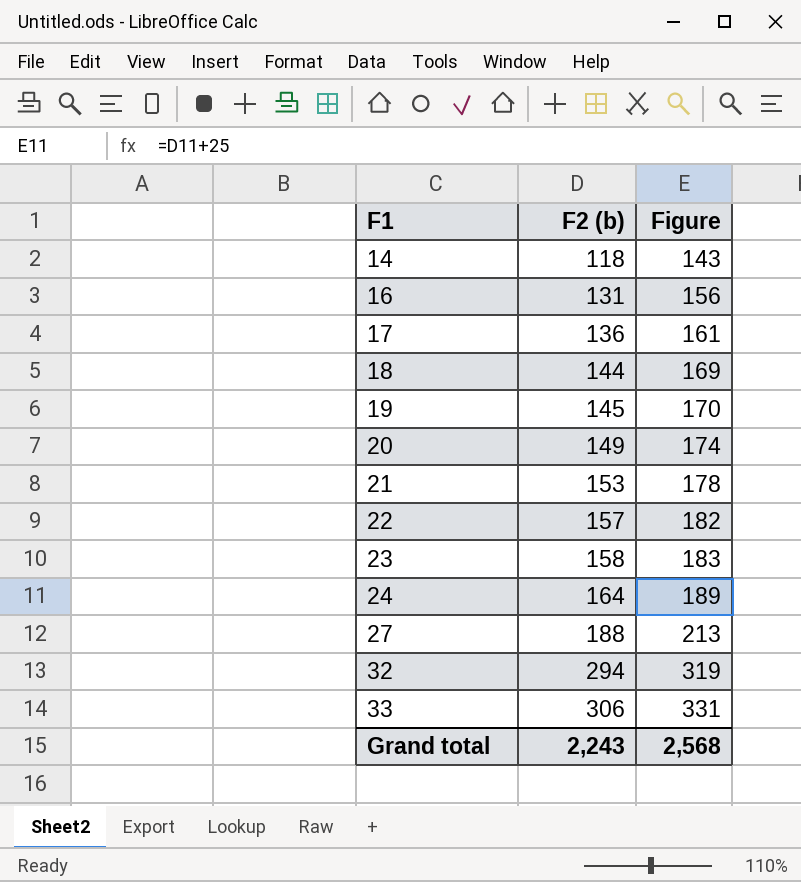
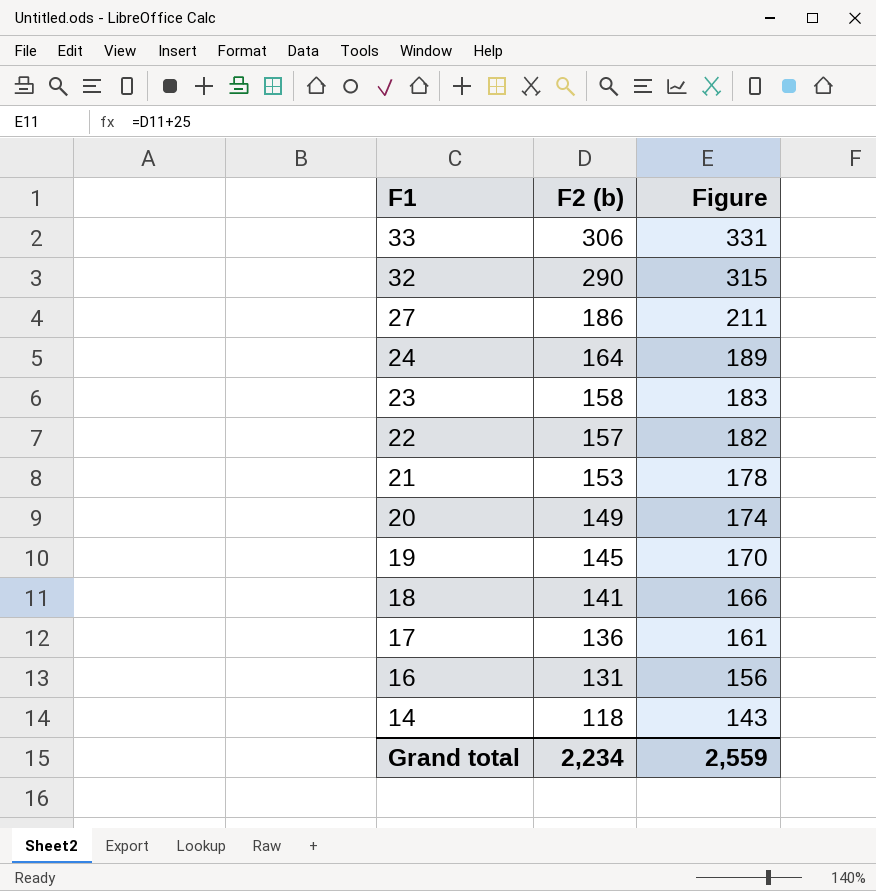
row order: F1 ascending -> F1 descending
32 | F2 (b): 294 -> 290
32 | Figure: 319 -> 315
27 | F2 (b): 188 -> 186
27 | Figure: 213 -> 211
18 | F2 (b): 144 -> 141
18 | Figure: 169 -> 166
Grand total | F2 (b): 2,243 -> 2,234
Grand total | Figure: 2,568 -> 2,559

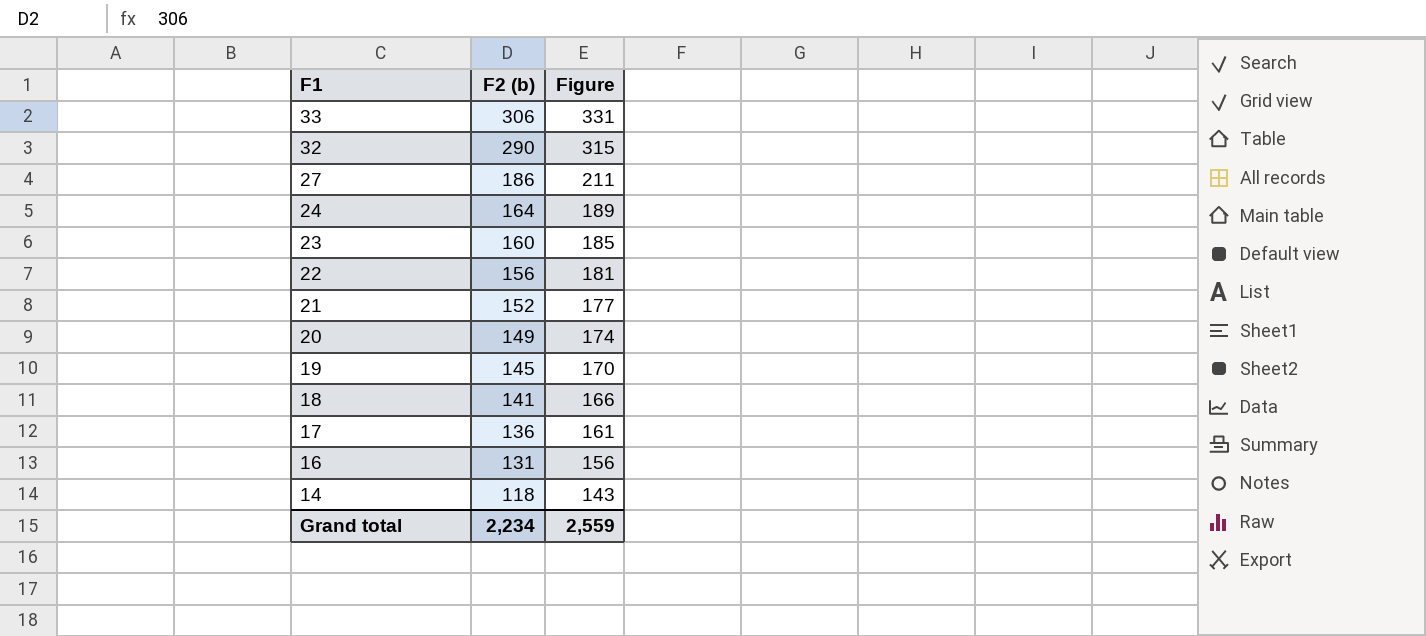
23 | F2 (b): 158 -> 160
23 | Figure: 183 -> 185
22 | F2 (b): 157 -> 156
22 | Figure: 182 -> 181
21 | F2 (b): 153 -> 152
21 | Figure: 178 -> 177

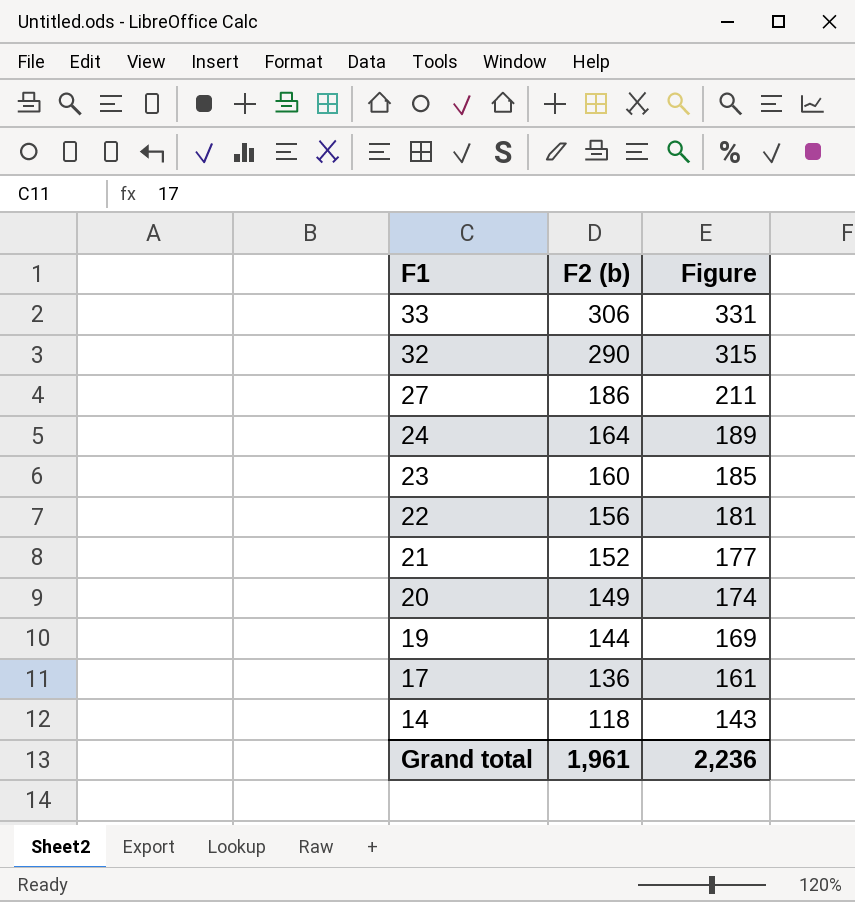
row 18: 141 | 166 -> none
row 16: 131 | 156 -> none
19 | F2 (b): 145 -> 144
19 | Figure: 170 -> 169
Grand total | F2 (b): 2,234 -> 1,961
Grand total | Figure: 2,559 -> 2,236

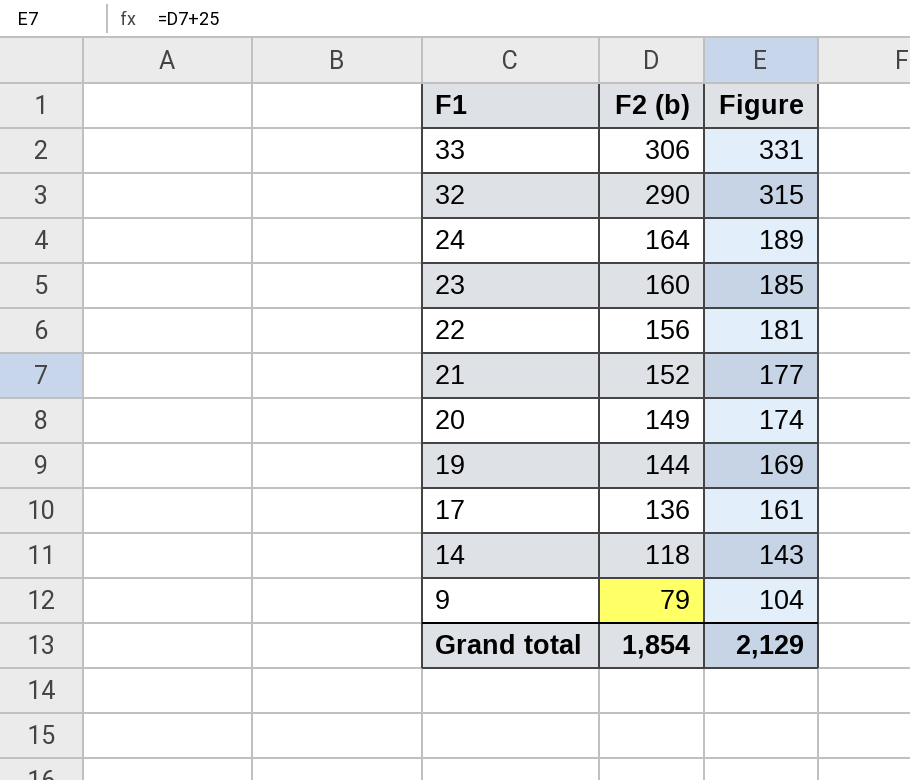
row 27: 186 | 211 -> none
row 9: none -> 79 | 104
Grand total | F2 (b): 1,961 -> 1,854
Grand total | Figure: 2,236 -> 2,129

